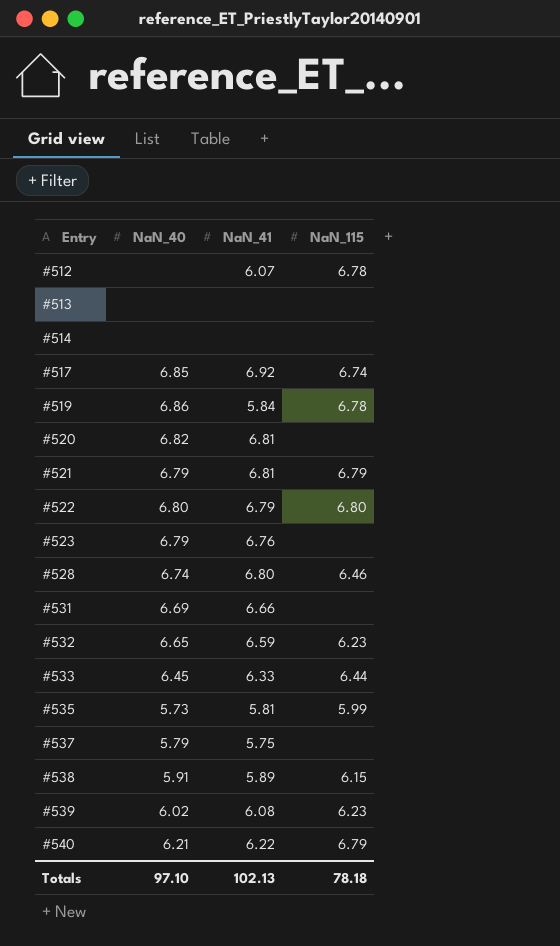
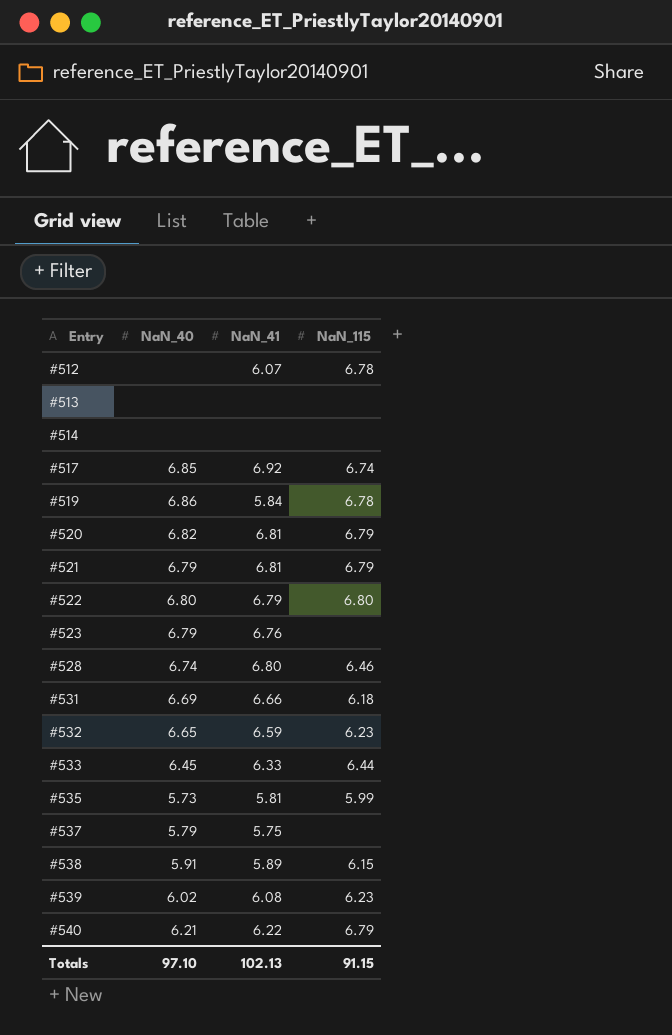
#520 | NaN_115: none -> 6.79
#531 | NaN_115: none -> 6.18
Totals | NaN_115: 78.18 -> 91.15

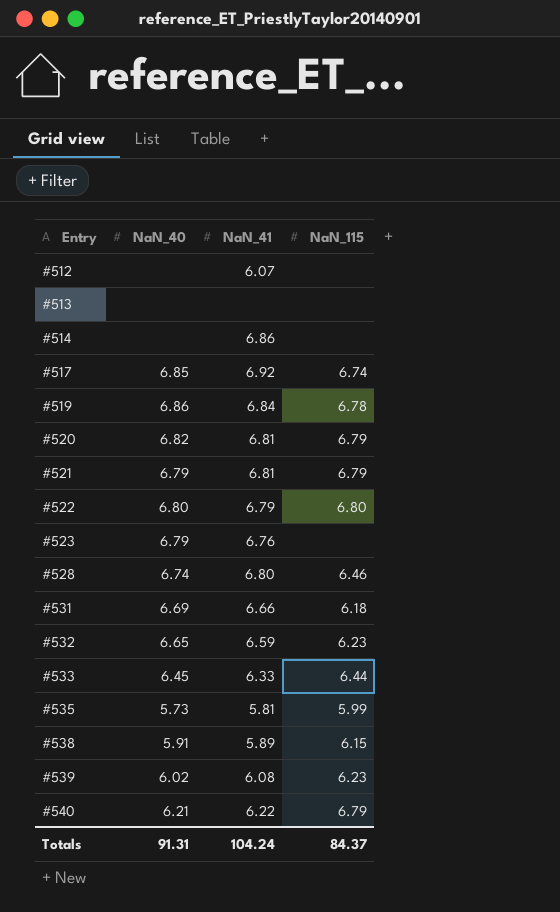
row #537: 5.79 | 5.75 | none -> none
#512 | NaN_115: 6.78 -> none
#514 | NaN_41: none -> 6.86
#519 | NaN_41: 5.84 -> 6.84
Totals | NaN_40: 97.10 -> 91.31
Totals | NaN_41: 102.13 -> 104.24
Totals | NaN_115: 91.15 -> 84.37

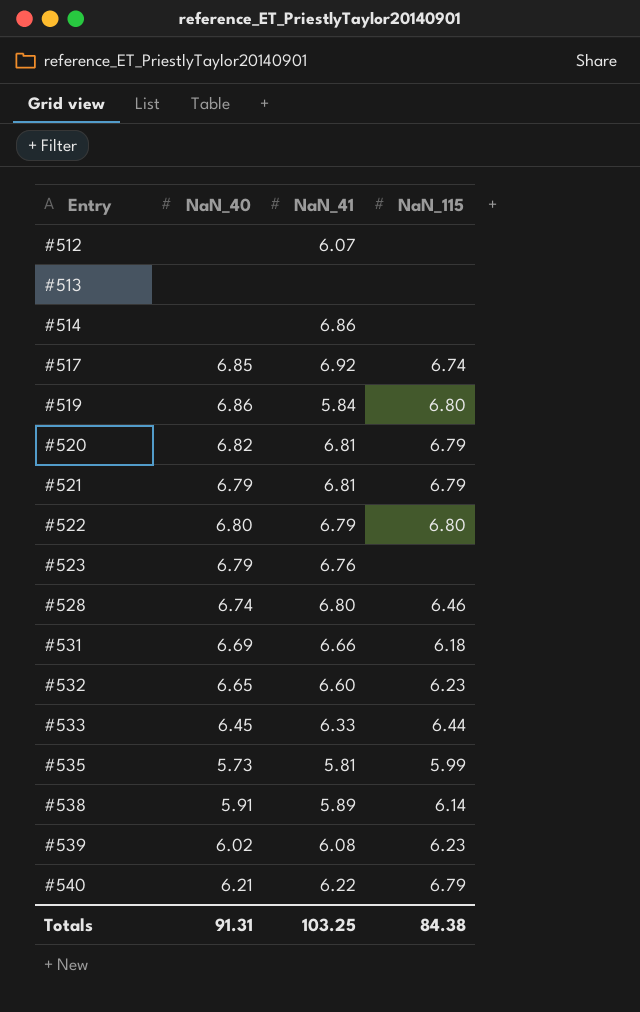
#519 | NaN_41: 6.84 -> 5.84
#519 | NaN_115: 6.78 -> 6.80
#532 | NaN_41: 6.59 -> 6.60
#538 | NaN_115: 6.15 -> 6.14
Totals | NaN_41: 104.24 -> 103.25
Totals | NaN_115: 84.37 -> 84.38

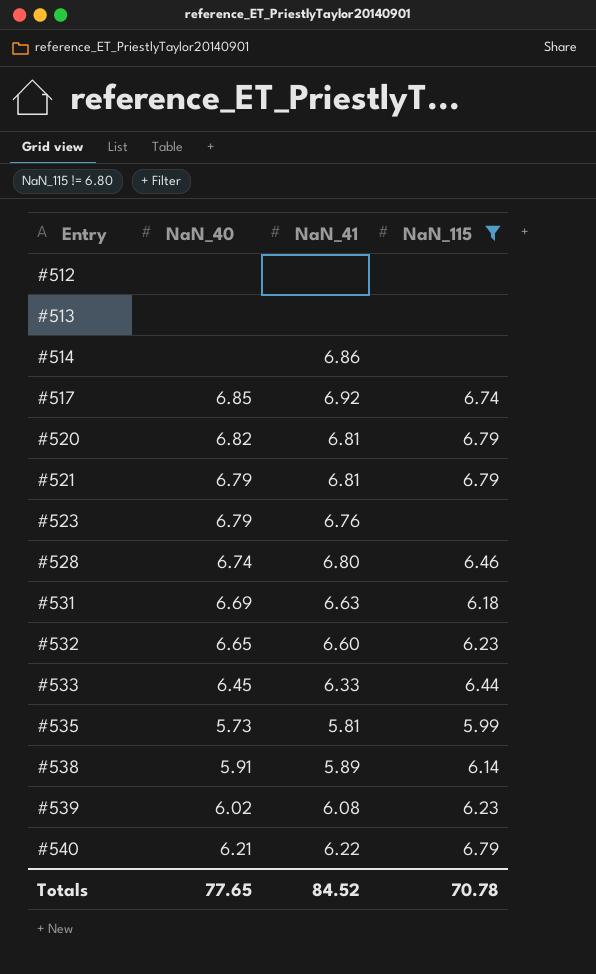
filter: none -> NaN_115 != 6.80
#512 | NaN_41: 6.07 -> none
#531 | NaN_41: 6.66 -> 6.63
Totals | NaN_40: 91.31 -> 77.65
Totals | NaN_41: 103.25 -> 84.52
Totals | NaN_115: 84.38 -> 70.78

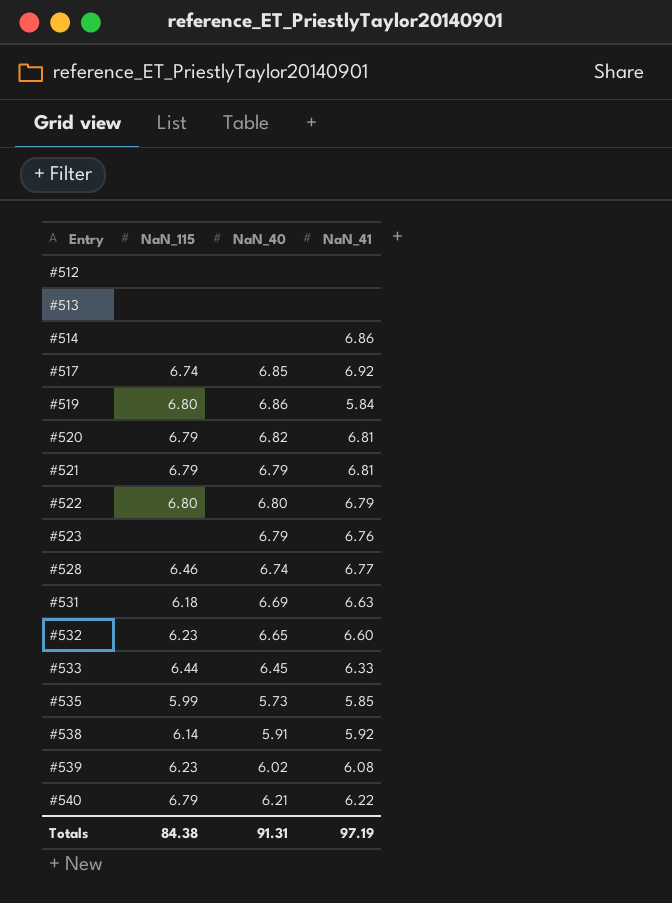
filter: NaN_115 != 6.80 -> none
column NaN_115 | position: 4 -> 2
#528 | NaN_41: 6.80 -> 6.77
#535 | NaN_41: 5.81 -> 5.85
#538 | NaN_41: 5.89 -> 5.92
Totals | NaN_115: 70.78 -> 84.38
Totals | NaN_40: 77.65 -> 91.31
Totals | NaN_41: 84.52 -> 97.19

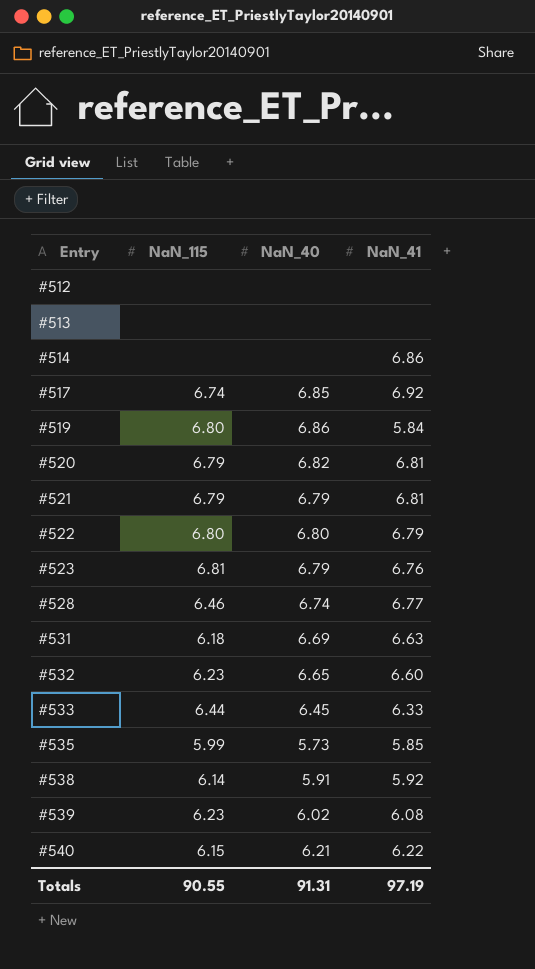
#523 | NaN_115: none -> 6.81
#540 | NaN_115: 6.79 -> 6.15
Totals | NaN_115: 84.38 -> 90.55

